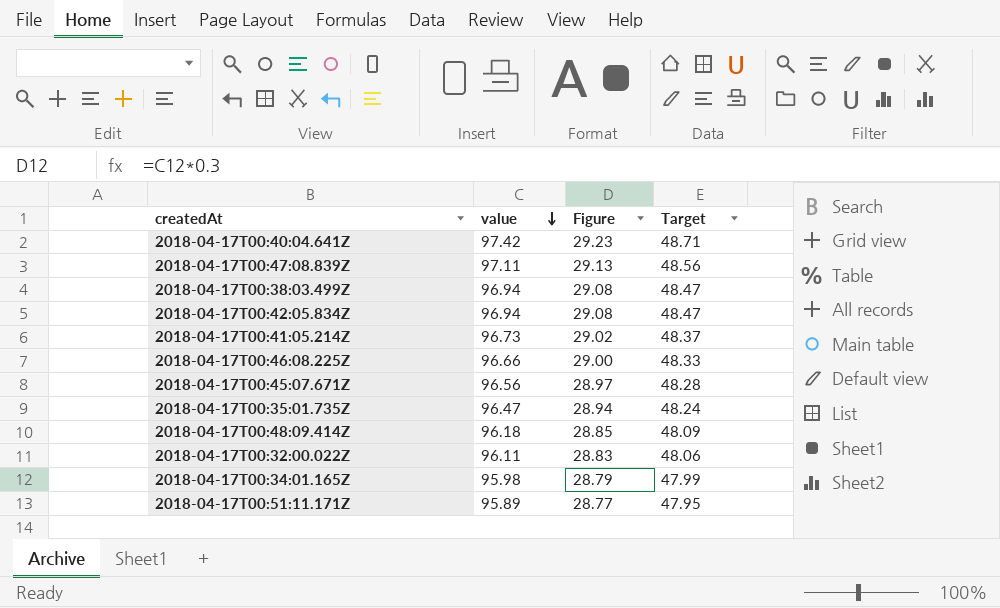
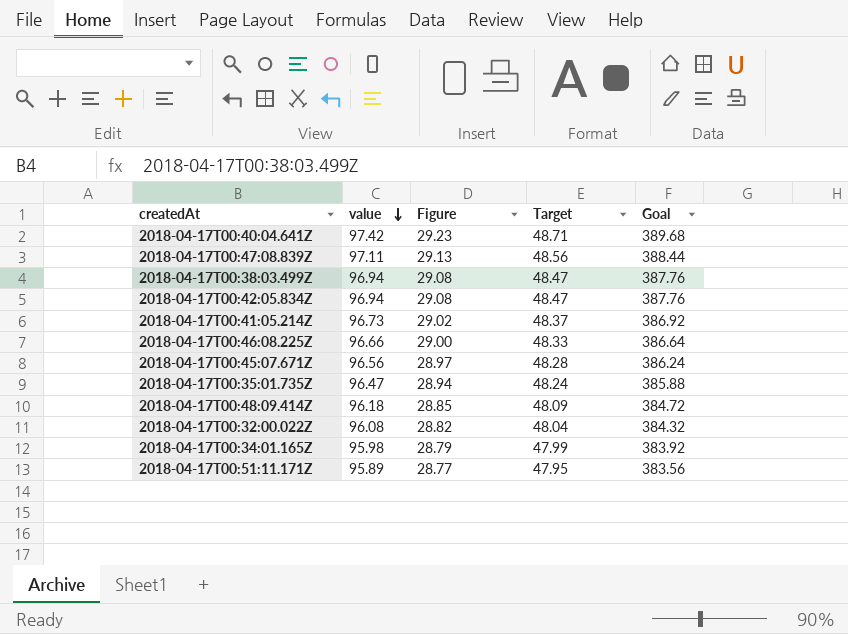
column Goal | formula: none -> [value] * 4
2018-04-17T00:32:00.022Z | value: 96.11 -> 96.08
2018-04-17T00:32:00.022Z | Figure: 28.83 -> 28.82
2018-04-17T00:32:00.022Z | Target: 48.06 -> 48.04

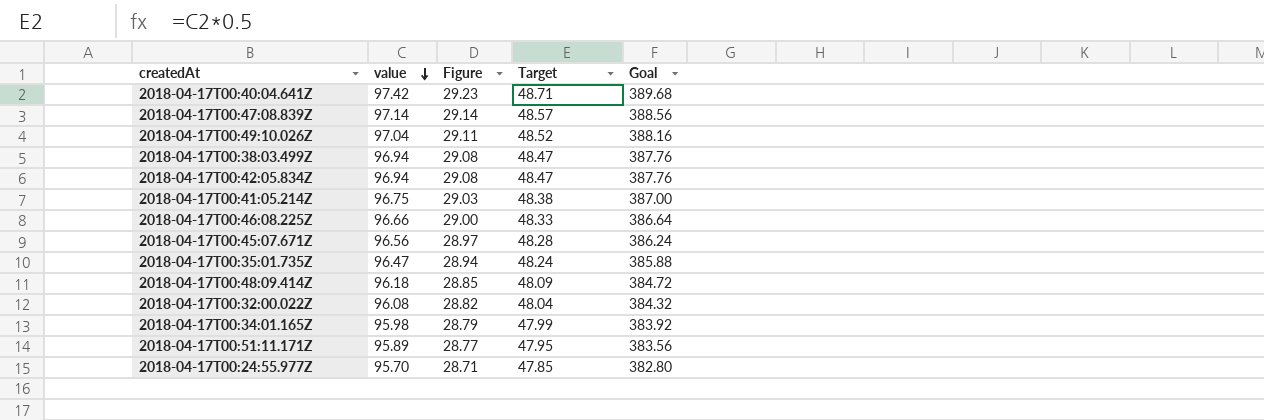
2018-04-17T00:47:08.839Z | value: 97.11 -> 97.14
2018-04-17T00:47:08.839Z | Figure: 29.13 -> 29.14
2018-04-17T00:47:08.839Z | Target: 48.56 -> 48.57
2018-04-17T00:47:08.839Z | Goal: 388.44 -> 388.56
row 2018-04-17T00:49:10.026Z: none -> 97.04 | 29.11 | 48.52 | 388.16
2018-04-17T00:41:05.214Z | value: 96.73 -> 96.75
2018-04-17T00:41:05.214Z | Figure: 29.02 -> 29.03
2018-04-17T00:41:05.214Z | Target: 48.37 -> 48.38
2018-04-17T00:41:05.214Z | Goal: 386.92 -> 387.00
row 2018-04-17T00:24:55.977Z: none -> 95.70 | 28.71 | 47.85 | 382.80

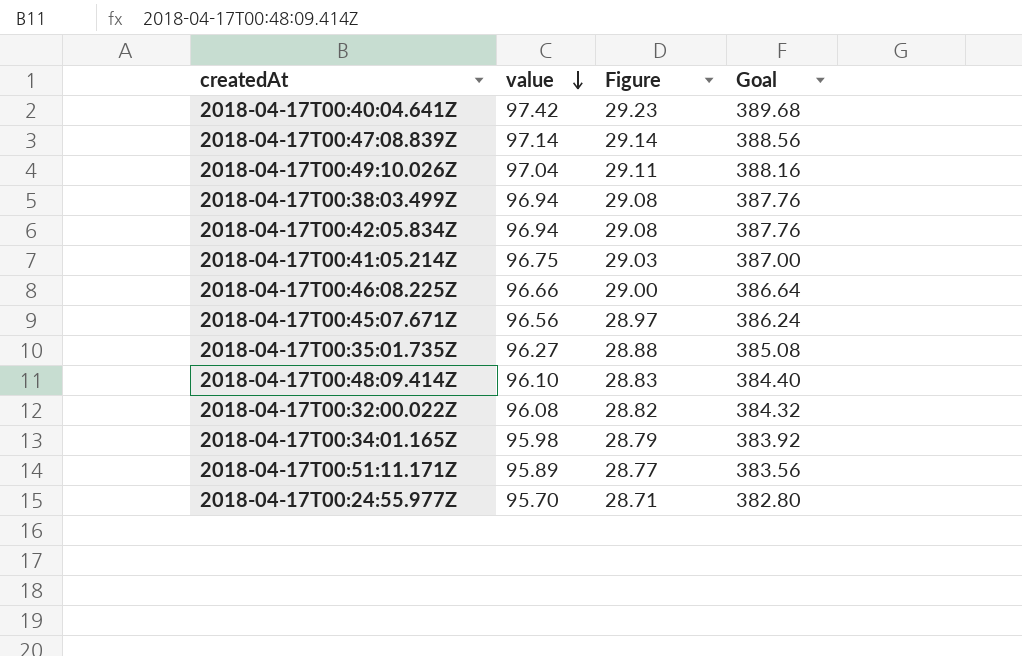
column Target | formula: [value] * 0.5 -> none
2018-04-17T00:35:01.735Z | value: 96.47 -> 96.27
2018-04-17T00:35:01.735Z | Figure: 28.94 -> 28.88
2018-04-17T00:35:01.735Z | Goal: 385.88 -> 385.08
2018-04-17T00:48:09.414Z | value: 96.18 -> 96.10
2018-04-17T00:48:09.414Z | Figure: 28.85 -> 28.83
2018-04-17T00:48:09.414Z | Goal: 384.72 -> 384.40

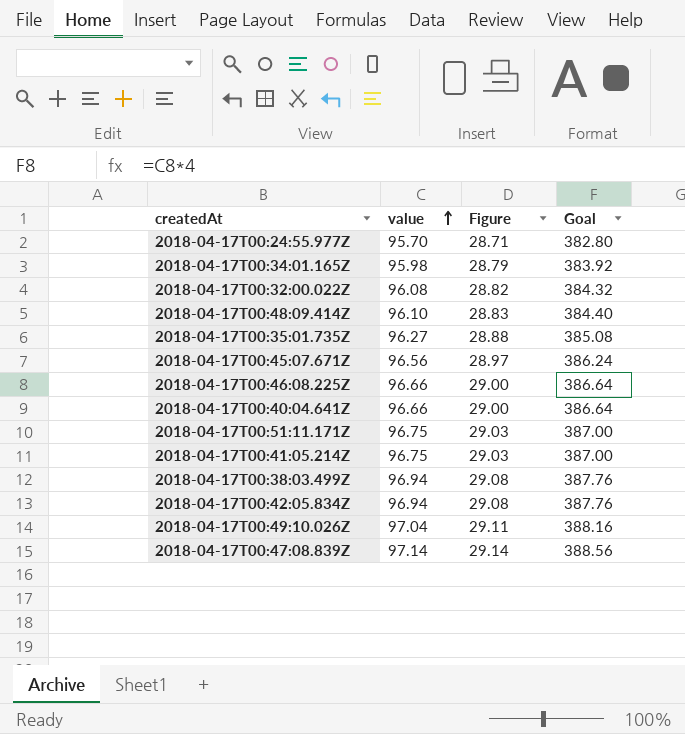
row order: value descending -> value ascending
2018-04-17T00:40:04.641Z | value: 97.42 -> 96.66
2018-04-17T00:40:04.641Z | Figure: 29.23 -> 29.00
2018-04-17T00:40:04.641Z | Goal: 389.68 -> 386.64
2018-04-17T00:51:11.171Z | value: 95.89 -> 96.75
2018-04-17T00:51:11.171Z | Figure: 28.77 -> 29.03
2018-04-17T00:51:11.171Z | Goal: 383.56 -> 387.00

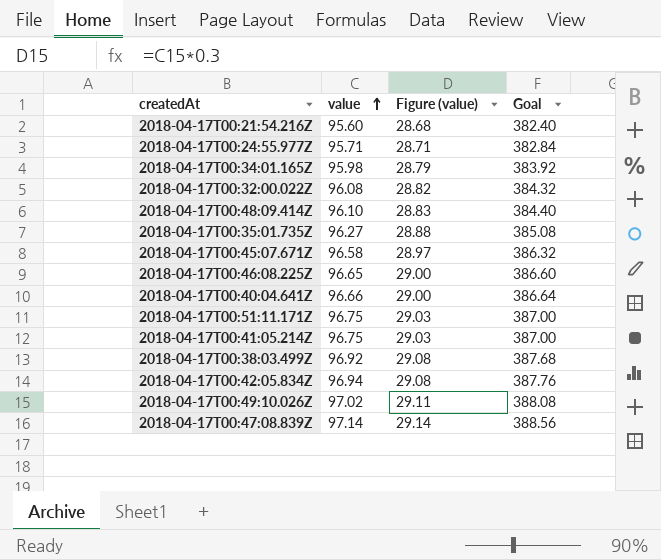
column name: Figure -> Figure (value)
row 2018-04-17T00:21:54.216Z: none -> 95.60 | 28.68 | 382.40
2018-04-17T00:24:55.977Z | value: 95.70 -> 95.71
2018-04-17T00:24:55.977Z | Goal: 382.80 -> 382.84
2018-04-17T00:45:07.671Z | value: 96.56 -> 96.58
2018-04-17T00:45:07.671Z | Goal: 386.24 -> 386.32
2018-04-17T00:46:08.225Z | value: 96.66 -> 96.65
2018-04-17T00:46:08.225Z | Goal: 386.64 -> 386.60
2018-04-17T00:38:03.499Z | value: 96.94 -> 96.92
2018-04-17T00:38:03.499Z | Goal: 387.76 -> 387.68
2018-04-17T00:49:10.026Z | value: 97.04 -> 97.02
2018-04-17T00:49:10.026Z | Goal: 388.16 -> 388.08

